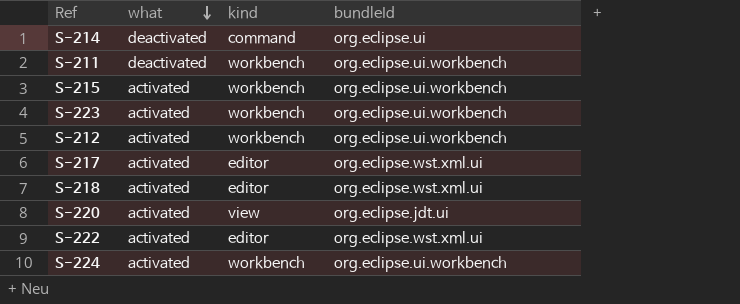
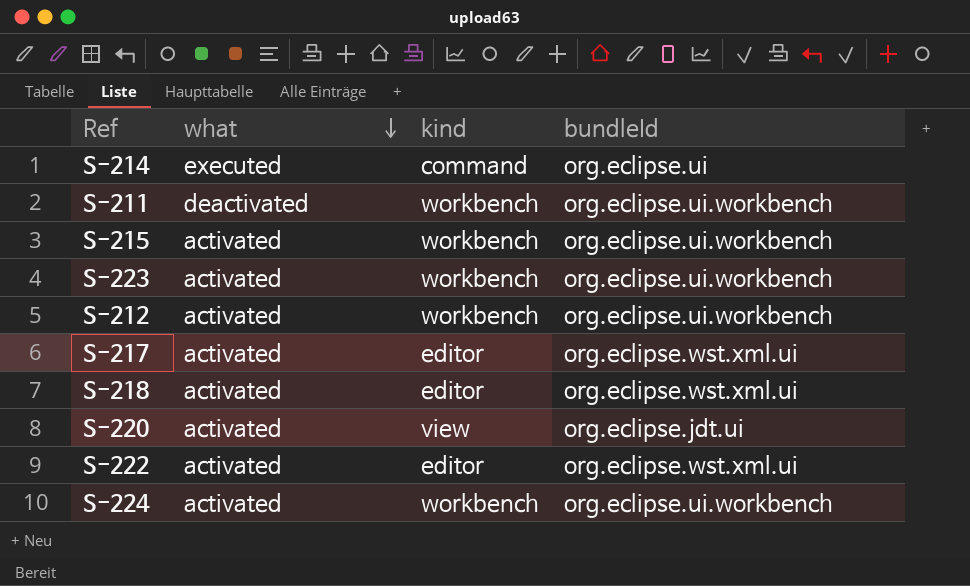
S-214 | what: deactivated -> executed

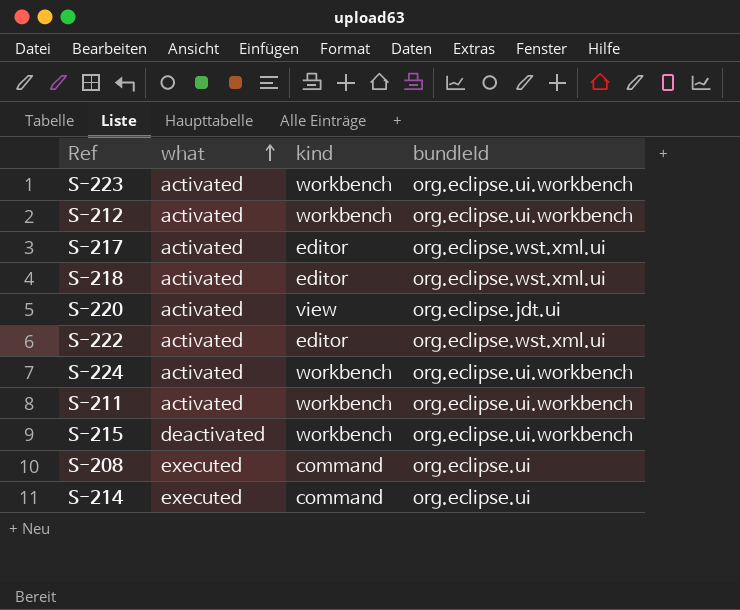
row order: what descending -> what ascending
S-211 | what: deactivated -> activated
S-215 | what: activated -> deactivated
row S-208: none -> executed | command | org.eclipse.ui

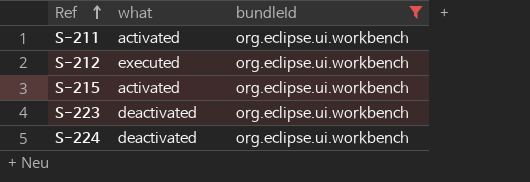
filter: none -> bundleId = org.eclipse.ui.workbench
row order: what ascending -> Ref ascending
column kind | position: 3 -> none
S-212 | what: activated -> executed
S-215 | what: deactivated -> activated
S-223 | what: activated -> deactivated
S-224 | what: activated -> deactivated

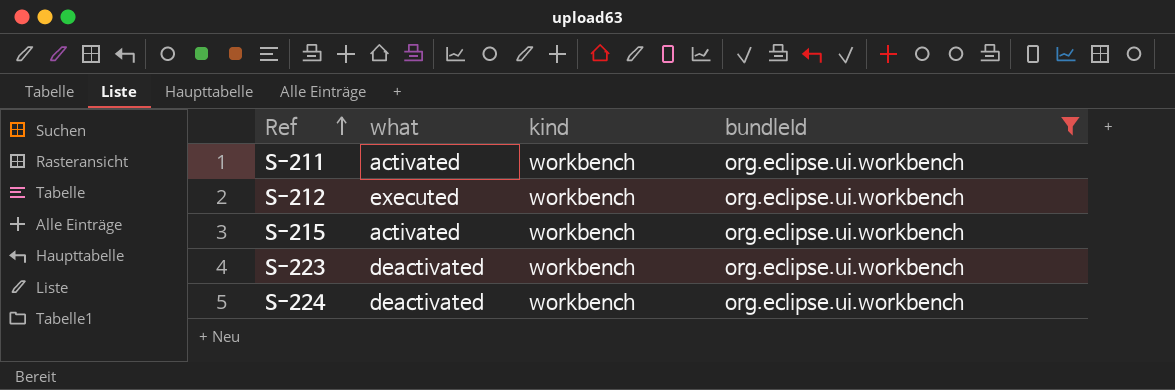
column kind | position: none -> 3

